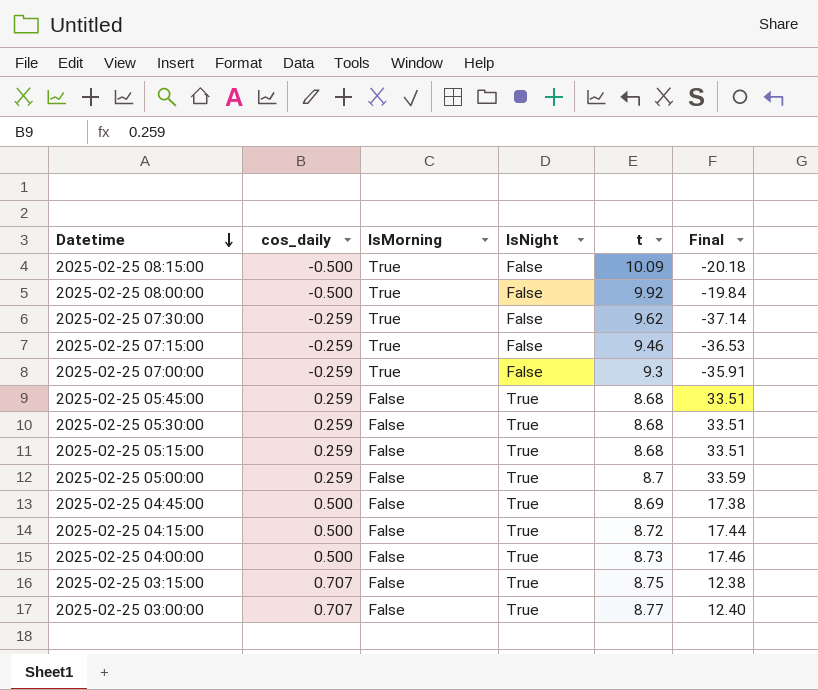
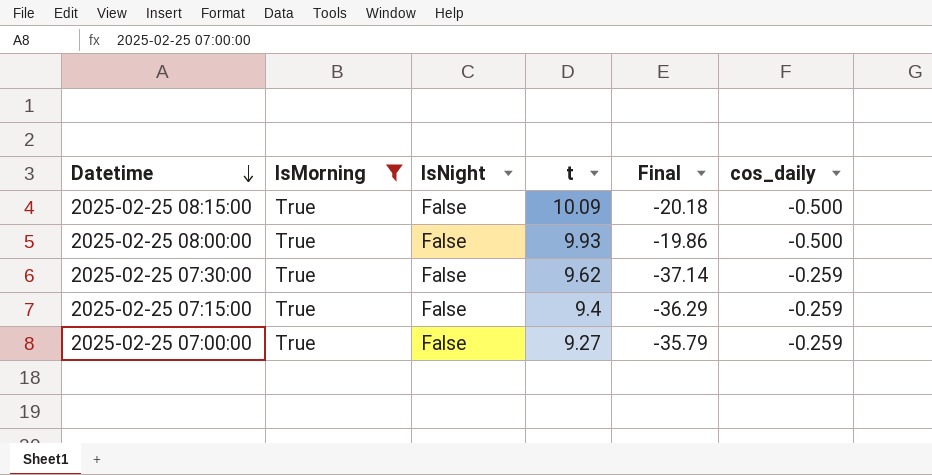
filter: none -> IsMorning = True
column cos_daily | position: 2 -> 6
2025-02-25 08:00:00 | t: 9.92 -> 9.93
2025-02-25 08:00:00 | Final: -19.84 -> -19.86
2025-02-25 07:15:00 | t: 9.46 -> 9.4
2025-02-25 07:15:00 | Final: -36.53 -> -36.29
2025-02-25 07:00:00 | t: 9.3 -> 9.27
2025-02-25 07:00:00 | Final: -35.91 -> -35.79

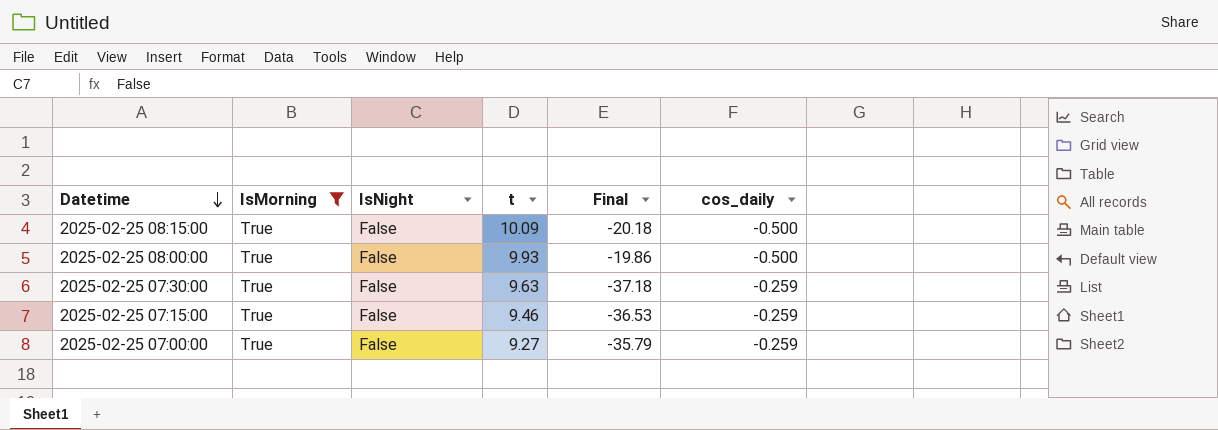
2025-02-25 07:30:00 | t: 9.62 -> 9.63
2025-02-25 07:30:00 | Final: -37.14 -> -37.18
2025-02-25 07:15:00 | t: 9.4 -> 9.46
2025-02-25 07:15:00 | Final: -36.29 -> -36.53

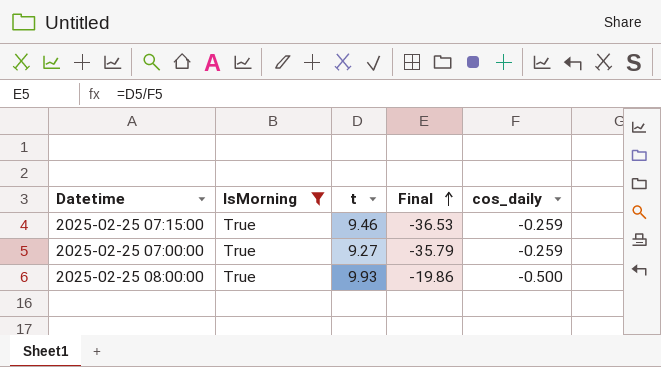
row order: Datetime descending -> Final ascending
column IsNight | position: 3 -> none
row 2025-02-25 08:15:00: True | False | 10.09 | -20.18 | -0.500 -> none
row 2025-02-25 07:30:00: True | False | 9.63 | -37.18 | -0.259 -> none

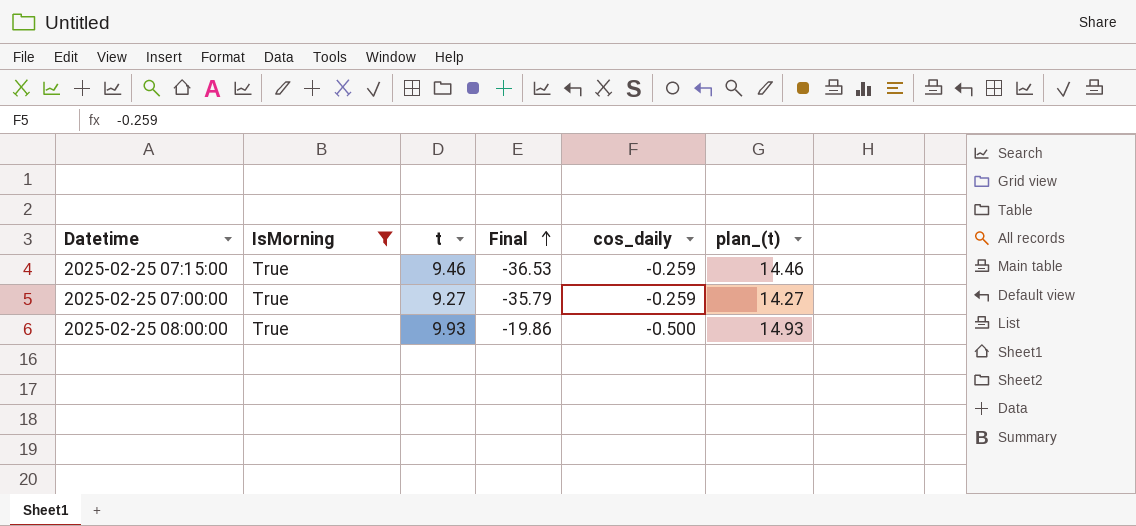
column plan_(t) | formula: none -> [t] + 5

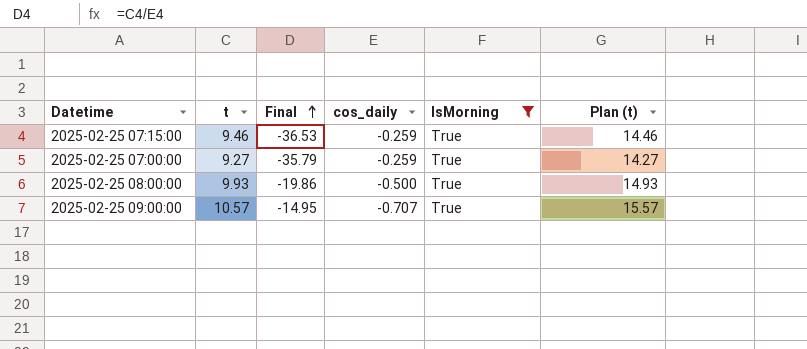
column IsMorning | position: 2 -> 5
column name: plan_(t) -> Plan (t)
row 2025-02-25 09:00:00: none -> 10.57 | -14.95 | -0.707 | True | 15.57

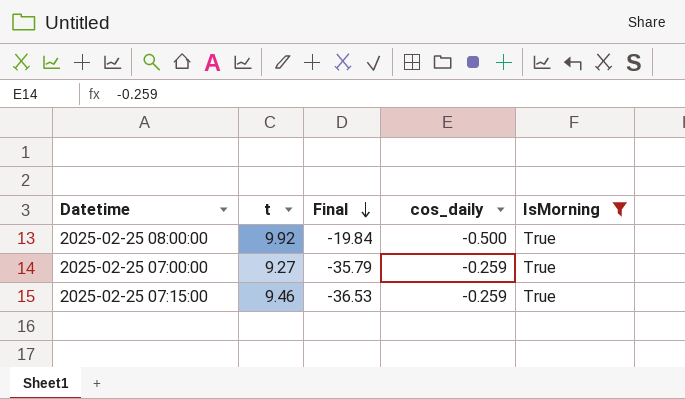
row order: Final ascending -> Final descending
column Plan (t) | formula: [t] + 5 -> none
row 2025-02-25 09:00:00: 10.57 | -14.95 | -0.707 | True | 15.57 -> none
2025-02-25 08:00:00 | t: 9.93 -> 9.92
2025-02-25 08:00:00 | Final: -19.86 -> -19.84

